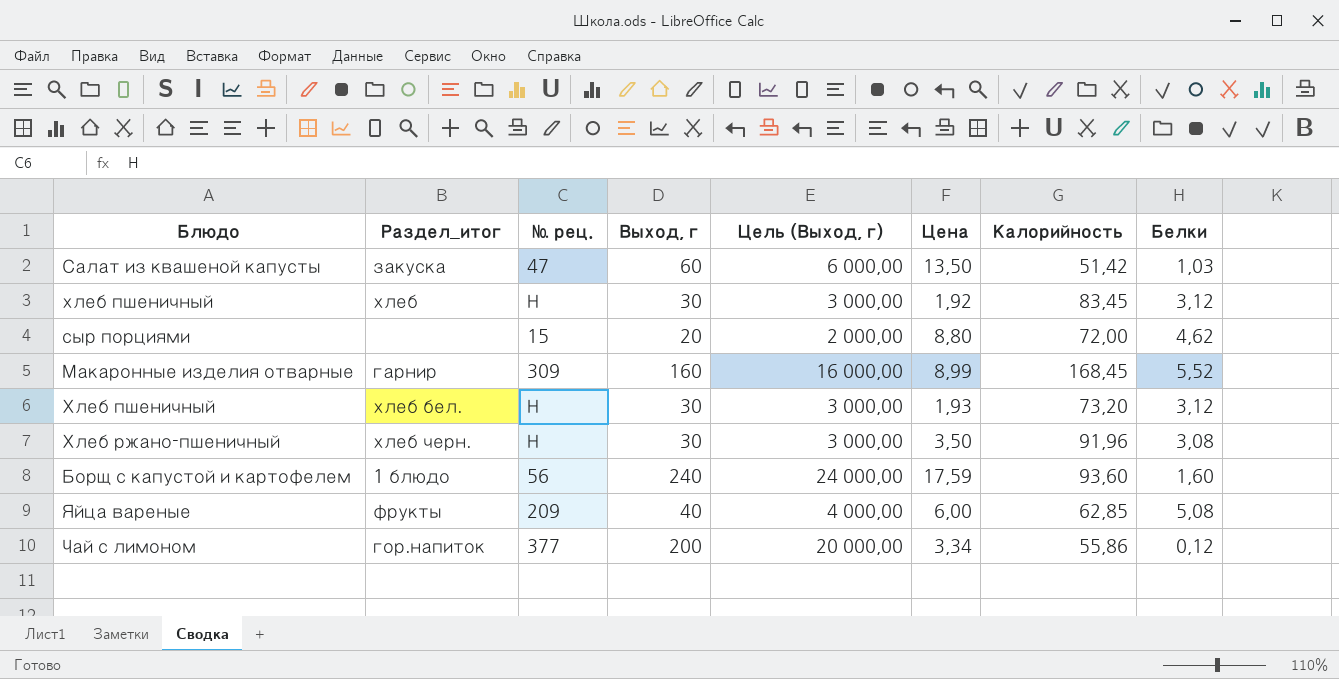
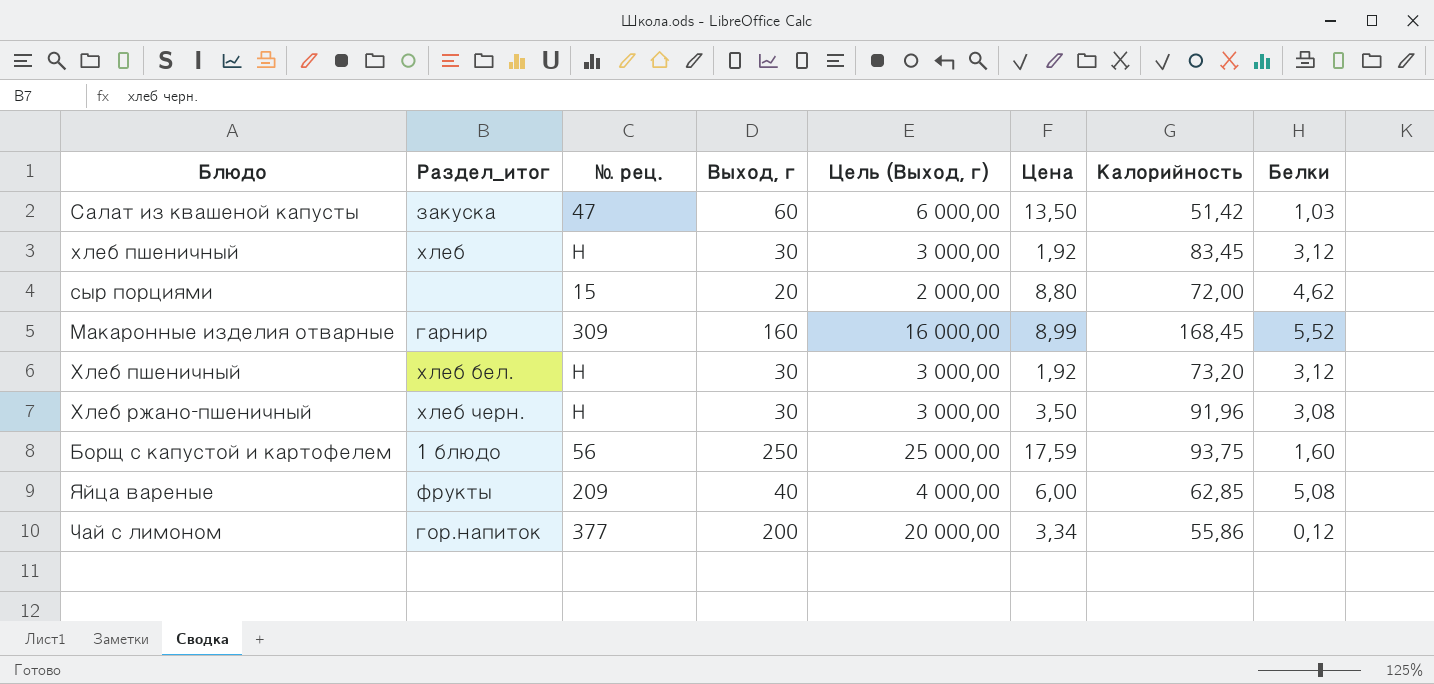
Хлеб пшеничный | Цена: 1,93 -> 1,92
Борщ с капустой и картофелем | Выход, г: 240 -> 250
Борщ с капустой и картофелем | Цель (Выход, г): 24 000,00 -> 25 000,00
Борщ с капустой и картофелем | Калорийность: 93,60 -> 93,75

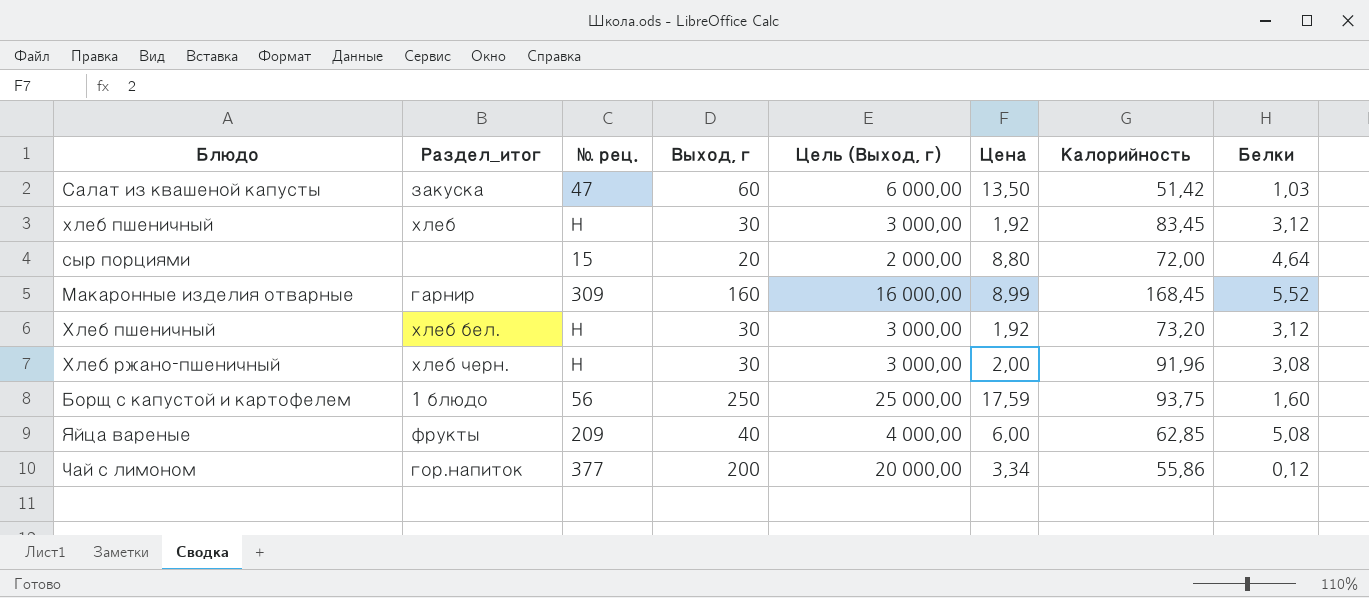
сыр порциями | Белки: 4,62 -> 4,64
Хлеб ржано-пшеничный | Цена: 3,50 -> 2,00

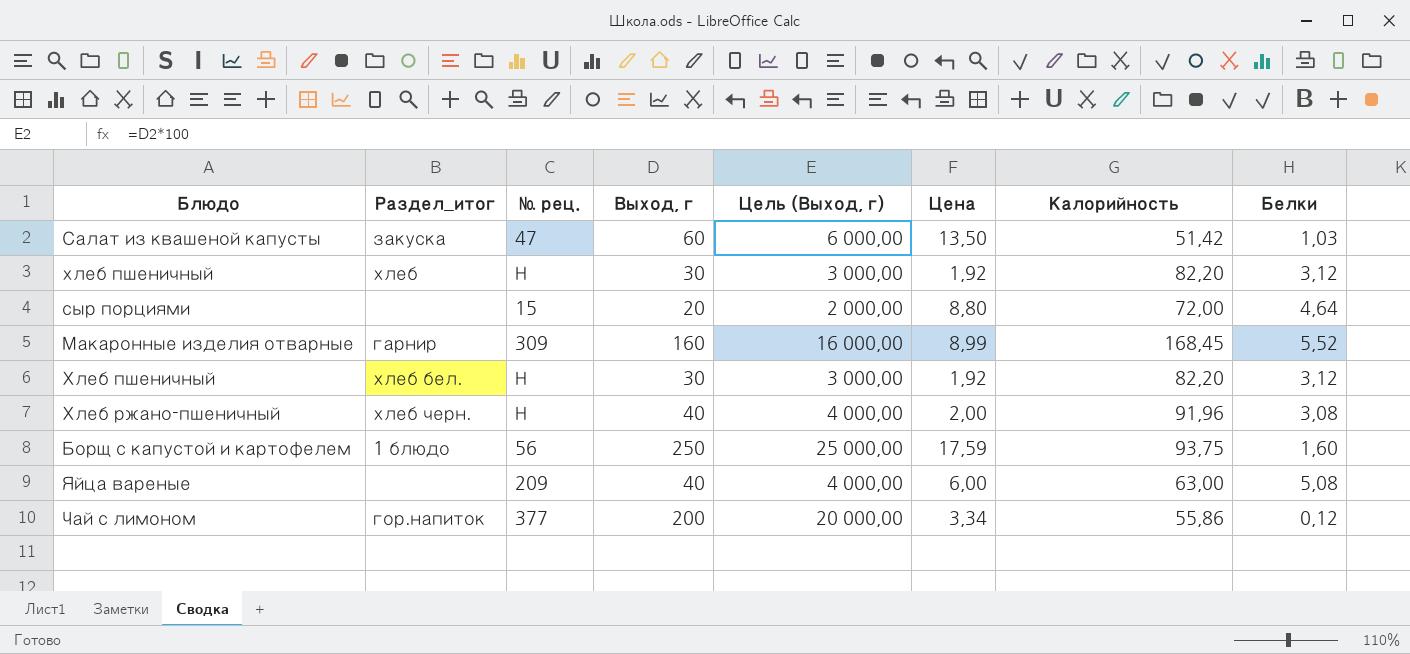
хлеб пшеничный | Калорийность: 83,45 -> 82,20
Хлеб пшеничный | Калорийность: 73,20 -> 82,20
Хлеб ржано-пшеничный | Выход, г: 30 -> 40
Хлеб ржано-пшеничный | Цель (Выход, г): 3 000,00 -> 4 000,00
Яйца вареные | Раздел_итог: фрукты -> none
Яйца вареные | Калорийность: 62,85 -> 63,00

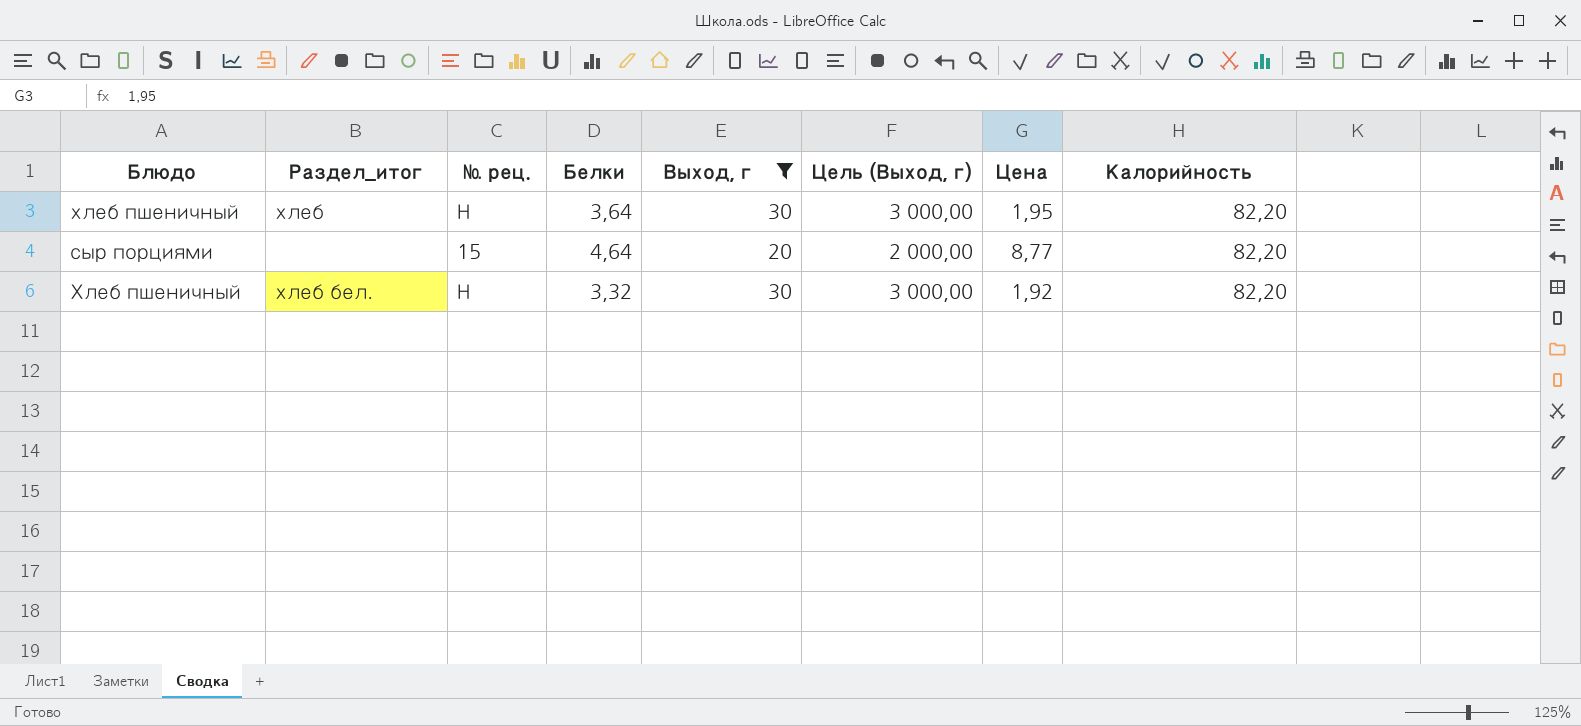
filter: none -> Выход, г <= 30
column Белки | position: 8 -> 4
хлеб пшеничный | Белки: 3,12 -> 3,64
хлеб пшеничный | Цена: 1,92 -> 1,95
сыр порциями | Цена: 8,80 -> 8,77
сыр порциями | Калорийность: 72,00 -> 82,20
Хлеб пшеничный | Белки: 3,12 -> 3,32

